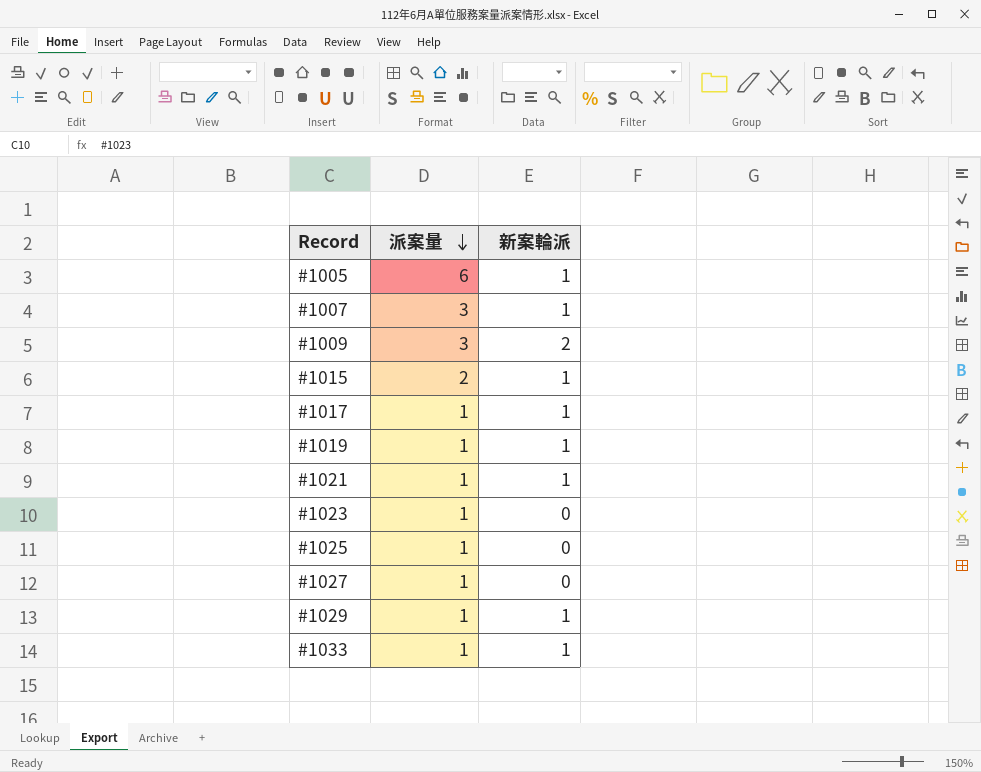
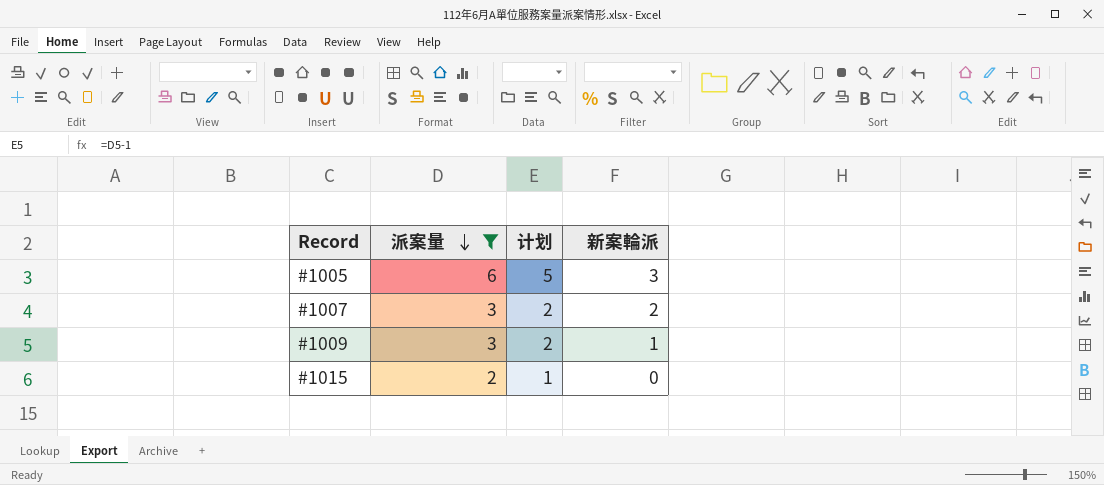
filter: none -> 派案量 != 1
column 计划 | formula: none -> [派案量] - 1
#1005 | 新案輪派: 1 -> 3
#1007 | 新案輪派: 1 -> 2
#1009 | 新案輪派: 2 -> 1
#1015 | 新案輪派: 1 -> 0

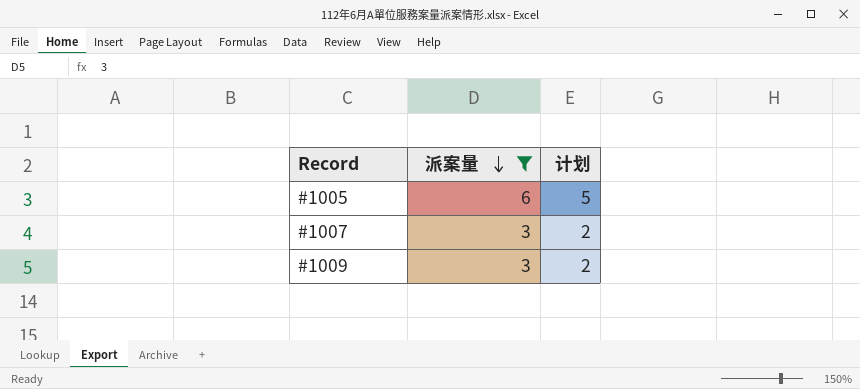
column 新案輪派 | position: 4 -> none
row #1015: 2 | 1 | 0 -> none

